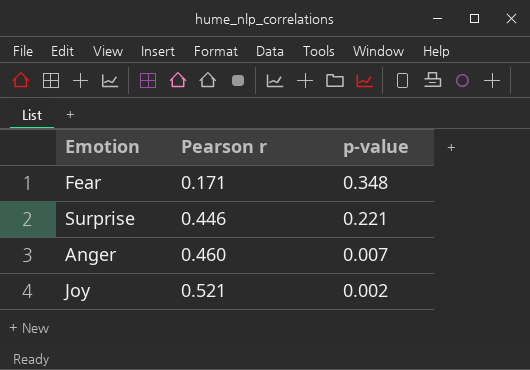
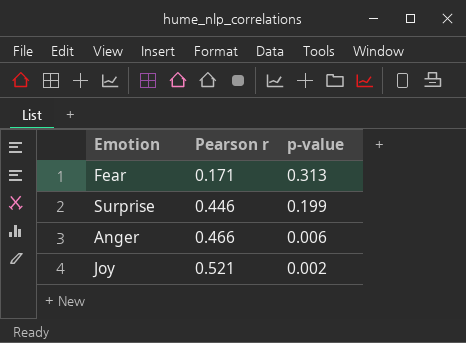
Fear | p-value: 0.348 -> 0.313
Surprise | p-value: 0.221 -> 0.199
Anger | Pearson r: 0.460 -> 0.466
Anger | p-value: 0.007 -> 0.006

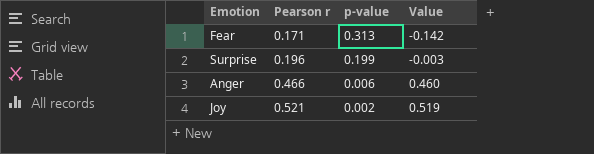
column Value | formula: none -> [Pearson r] - [p-value]
Surprise | Pearson r: 0.446 -> 0.196

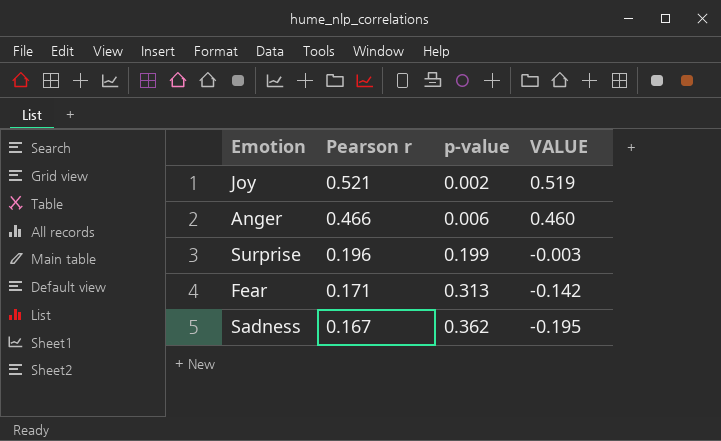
row order: Pearson r ascending -> Pearson r descending
column name: Value -> VALUE
row Sadness: none -> 0.167 | 0.362 | -0.195

